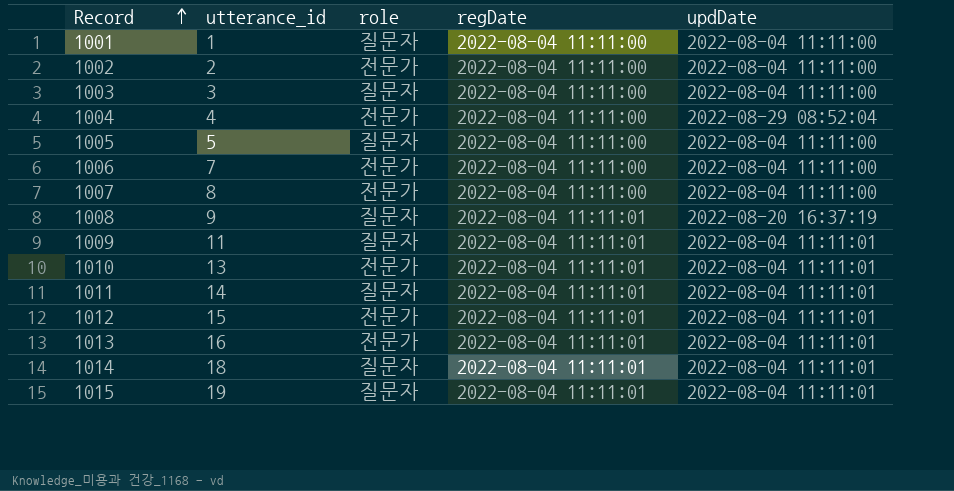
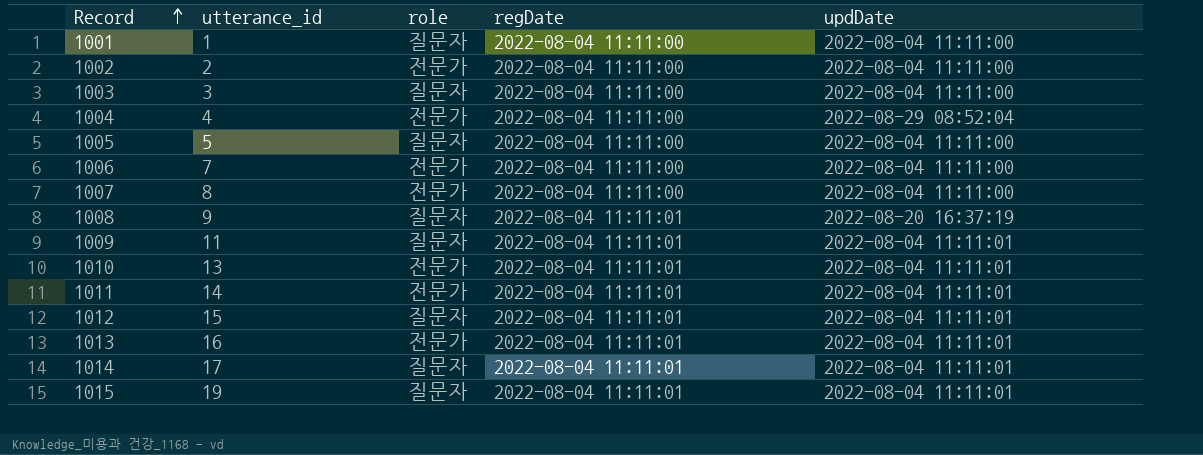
1011 | role: 질문자 -> 전문가
1012 | role: 전문가 -> 질문자
1014 | utterance_id: 18 -> 17

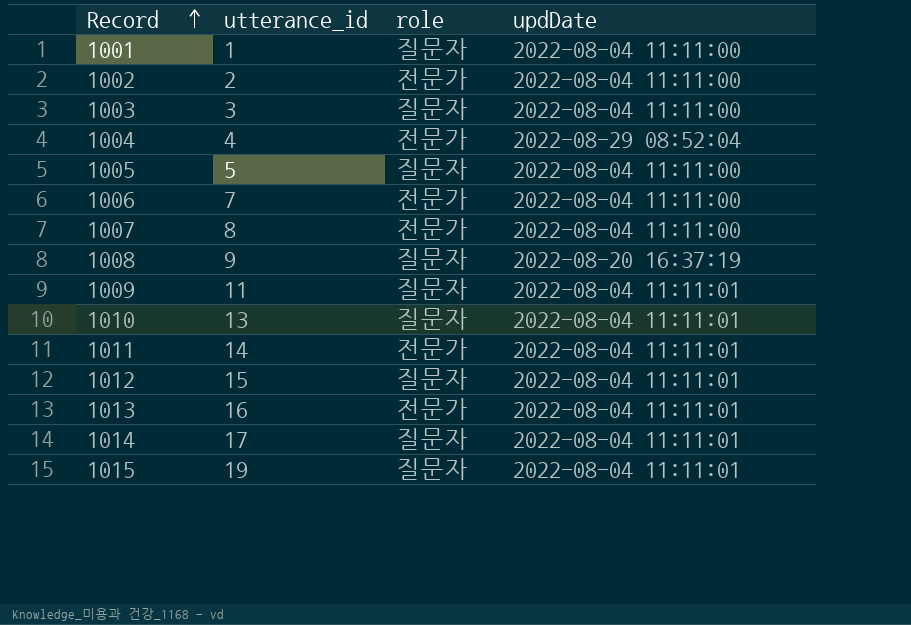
column regDate | position: 4 -> none
1010 | role: 전문가 -> 질문자

